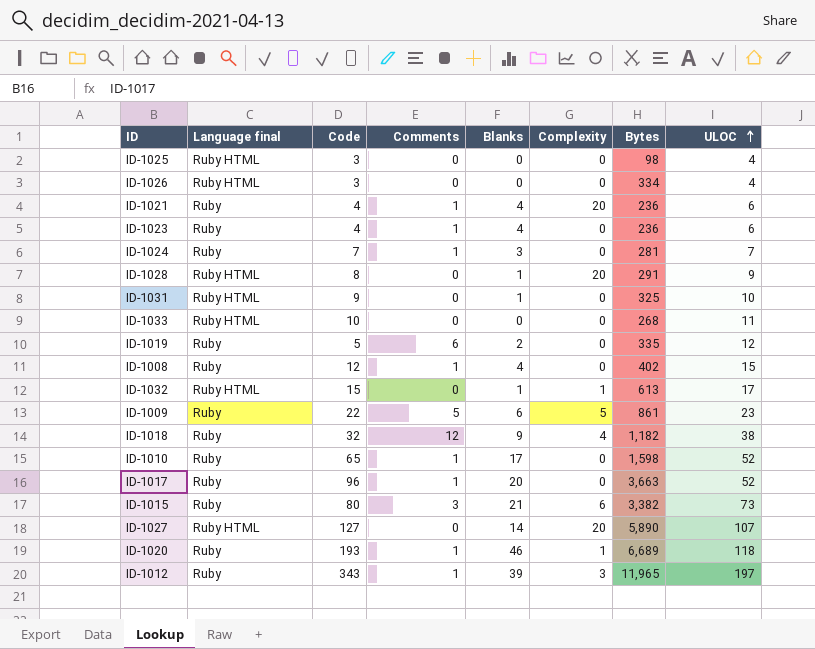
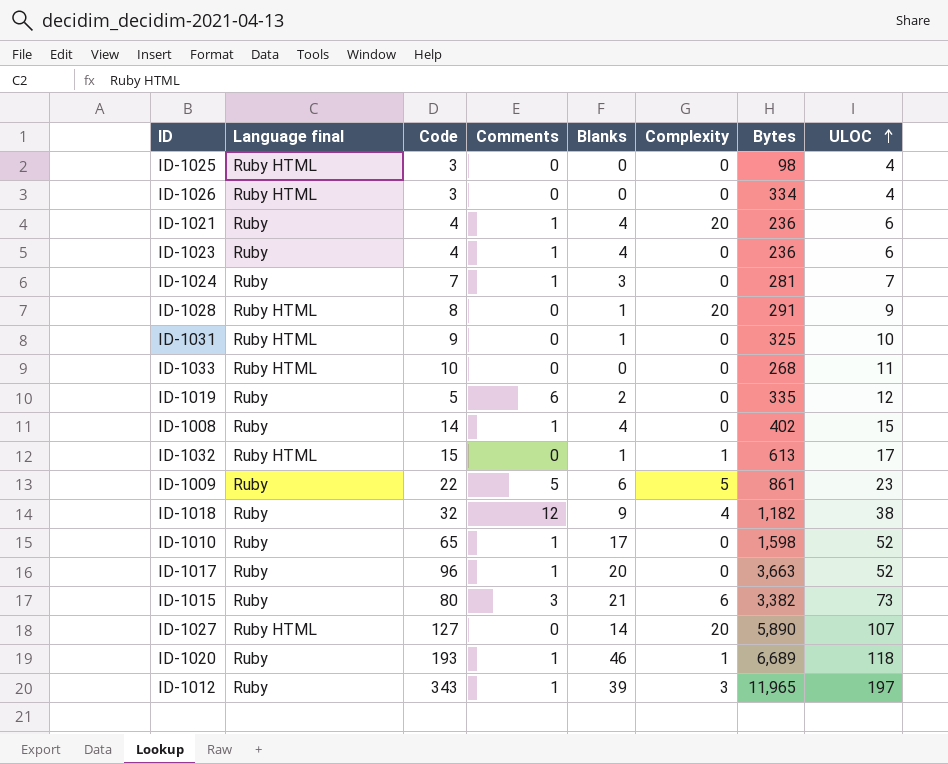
ID-1008 | Code: 12 -> 14

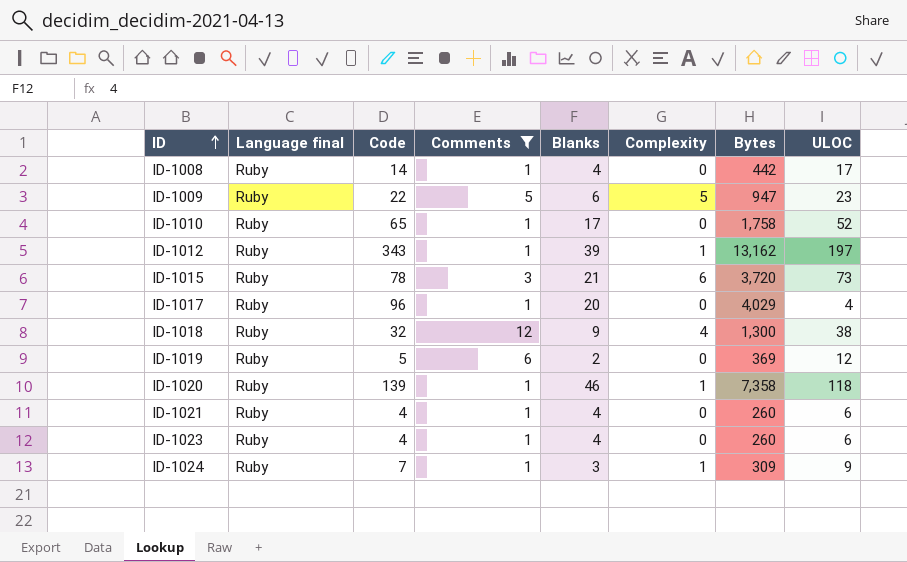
filter: none -> Comments != 0
row order: ULOC ascending -> ID ascending
ID-1008 | Bytes: 402 -> 442
ID-1008 | ULOC: 15 -> 17
ID-1009 | Bytes: 861 -> 947
ID-1010 | Bytes: 1,598 -> 1,758
ID-1012 | Complexity: 3 -> 1
ID-1012 | Bytes: 11,965 -> 13,162
ID-1015 | Code: 80 -> 78
ID-1015 | Bytes: 3,382 -> 3,720
ID-1017 | Bytes: 3,663 -> 4,029
ID-1017 | ULOC: 52 -> 4
ID-1018 | Bytes: 1,182 -> 1,300
ID-1019 | Bytes: 335 -> 369
ID-1020 | Code: 193 -> 139
ID-1020 | Bytes: 6,689 -> 7,358
ID-1021 | Complexity: 20 -> 0
ID-1021 | Bytes: 236 -> 260
ID-1023 | Bytes: 236 -> 260
ID-1024 | Complexity: 0 -> 1
ID-1024 | Bytes: 281 -> 309
ID-1024 | ULOC: 7 -> 9

